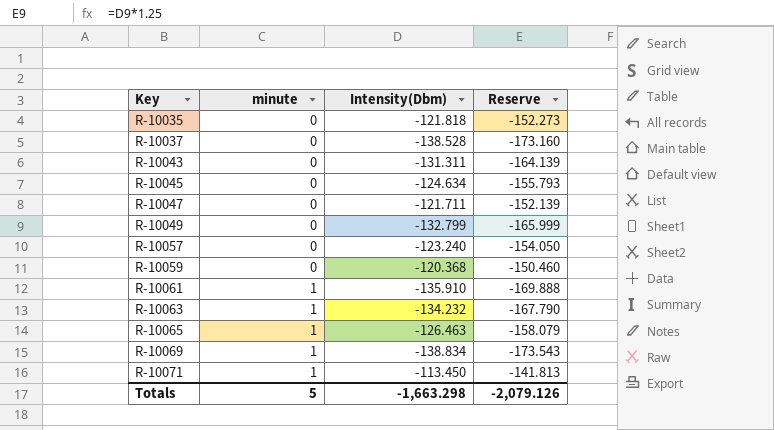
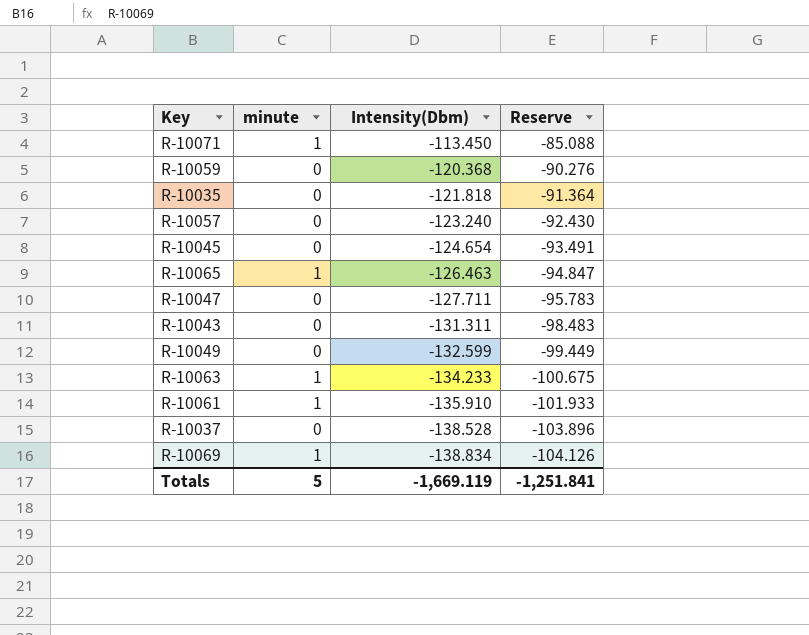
row order: Key ascending -> Intensity(Dbm) descending
column Reserve | formula: [Intensity(Dbm)] * 1.25 -> [Intensity(Dbm)] * 0.75
R-10045 | Intensity(Dbm): -124.634 -> -124.654
R-10047 | Intensity(Dbm): -121.711 -> -127.711
R-10049 | Intensity(Dbm): -132.799 -> -132.599
R-10063 | Intensity(Dbm): -134.232 -> -134.233
Totals | Intensity(Dbm): -1,663.298 -> -1,669.119
Totals | Reserve: -2,079.126 -> -1,251.841

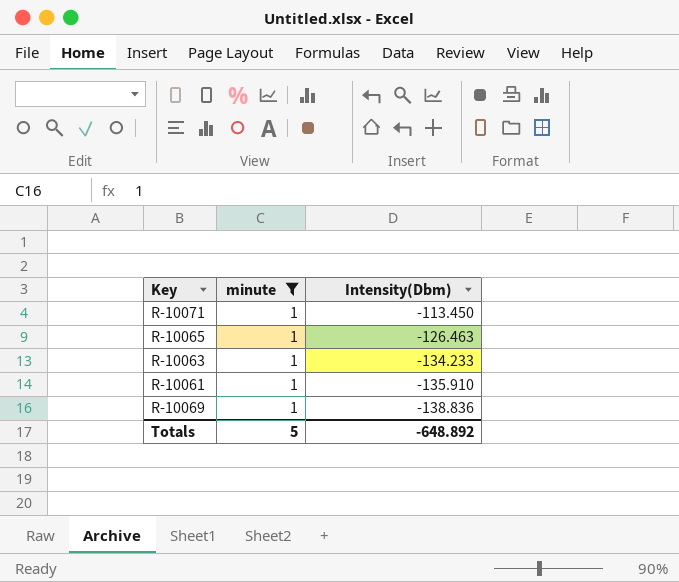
filter: none -> minute = 1
column Reserve | formula: [Intensity(Dbm)] * 0.75 -> none
R-10069 | Intensity(Dbm): -138.834 -> -138.836
Totals | Intensity(Dbm): -1,669.119 -> -648.892

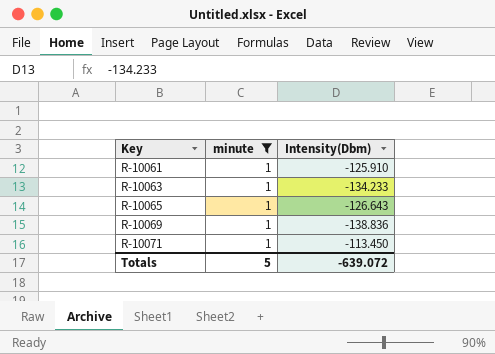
row order: Intensity(Dbm) descending -> Key ascending
R-10061 | Intensity(Dbm): -135.910 -> -125.910
R-10065 | Intensity(Dbm): -126.463 -> -126.643
Totals | Intensity(Dbm): -648.892 -> -639.072

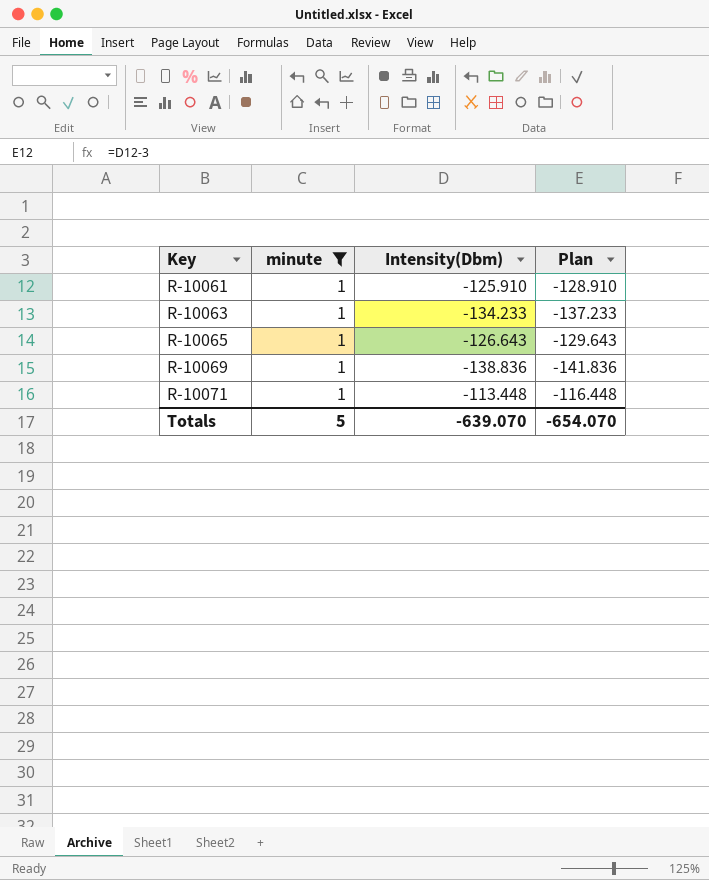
column Plan | formula: none -> [Intensity(Dbm)] - 3
R-10071 | Intensity(Dbm): -113.450 -> -113.448
Totals | Intensity(Dbm): -639.072 -> -639.070

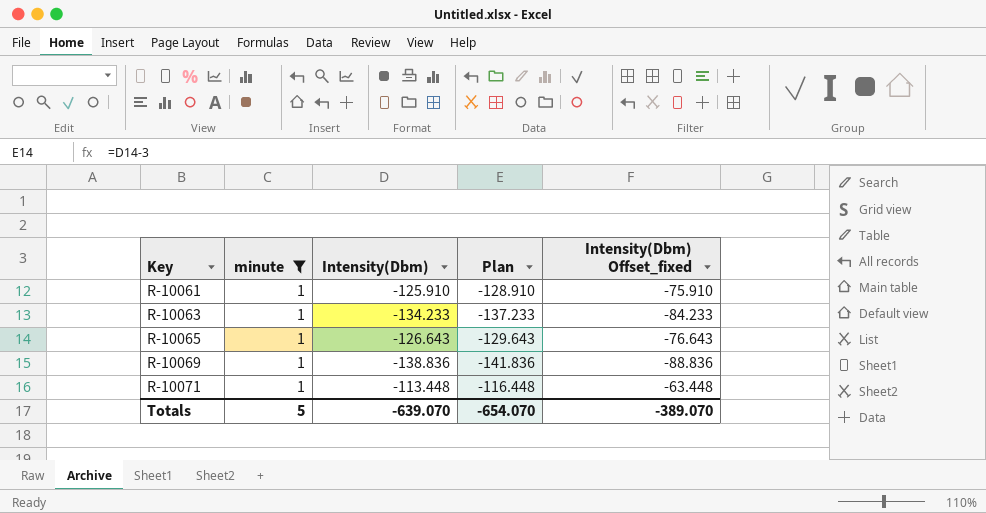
column Intensity(Dbm) Offset_fixed | formula: none -> [Intensity(Dbm)] + 50

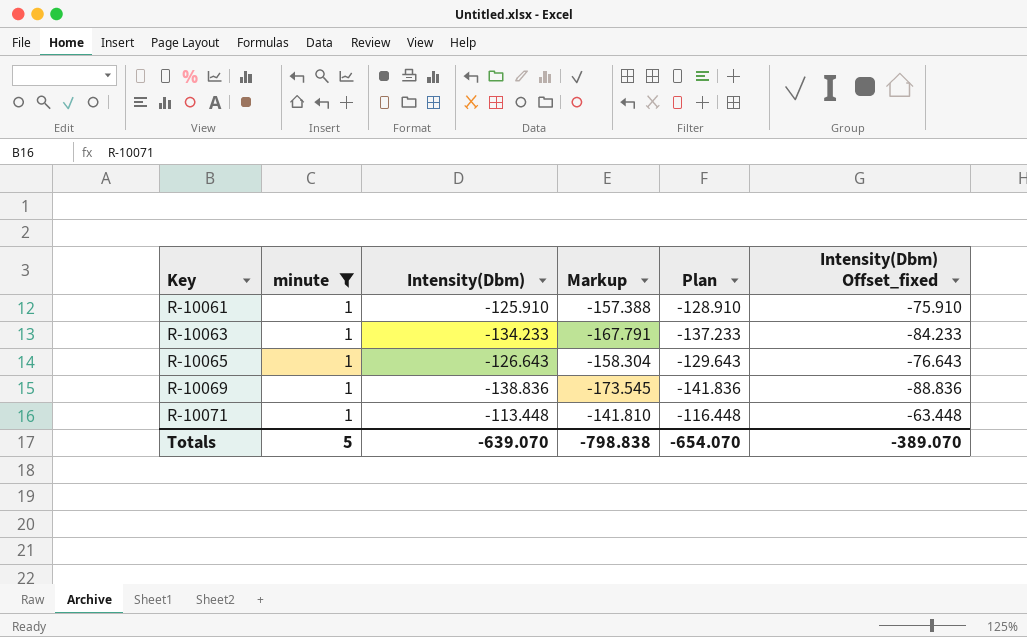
column Markup | formula: none -> [Intensity(Dbm)] * 1.25

